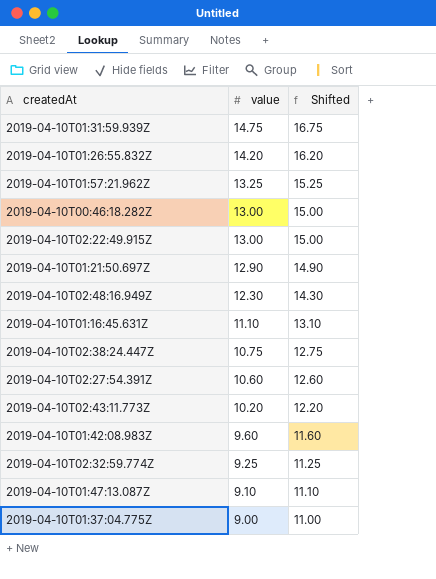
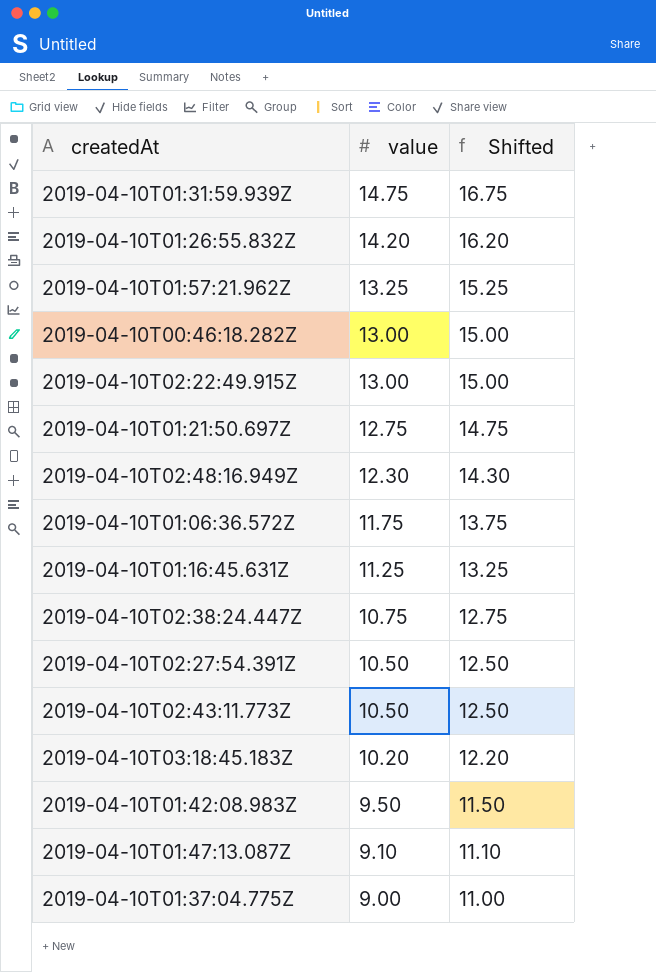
row 2019-04-10T02:32:59.774Z: 9.25 | 11.25 -> none
2019-04-10T01:21:50.697Z | value: 12.90 -> 12.75
2019-04-10T01:21:50.697Z | Shifted: 14.90 -> 14.75
row 2019-04-10T01:06:36.572Z: none -> 11.75 | 13.75
2019-04-10T01:16:45.631Z | value: 11.10 -> 11.25
2019-04-10T01:16:45.631Z | Shifted: 13.10 -> 13.25
2019-04-10T02:27:54.391Z | value: 10.60 -> 10.50
2019-04-10T02:27:54.391Z | Shifted: 12.60 -> 12.50
2019-04-10T02:43:11.773Z | value: 10.20 -> 10.50
2019-04-10T02:43:11.773Z | Shifted: 12.20 -> 12.50
row 2019-04-10T03:18:45.183Z: none -> 10.20 | 12.20
2019-04-10T01:42:08.983Z | value: 9.60 -> 9.50
2019-04-10T01:42:08.983Z | Shifted: 11.60 -> 11.50

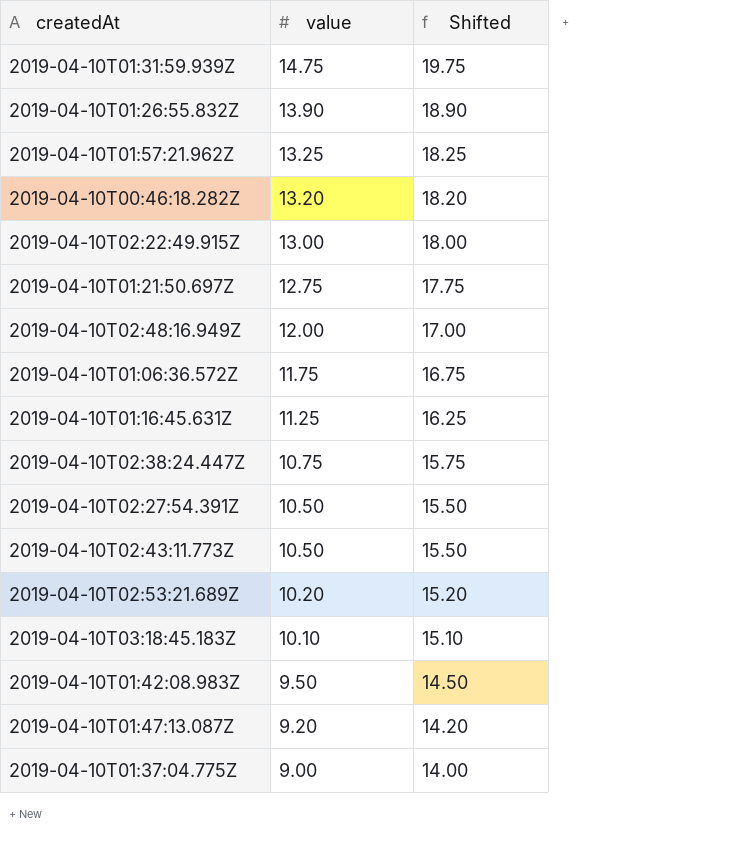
column Shifted | formula: [value] + 2 -> [value] + 5
2019-04-10T01:26:55.832Z | value: 14.20 -> 13.90
2019-04-10T00:46:18.282Z | value: 13.00 -> 13.20
2019-04-10T02:48:16.949Z | value: 12.30 -> 12.00
row 2019-04-10T02:53:21.689Z: none -> 10.20 | 15.20
2019-04-10T03:18:45.183Z | value: 10.20 -> 10.10
2019-04-10T01:47:13.087Z | value: 9.10 -> 9.20

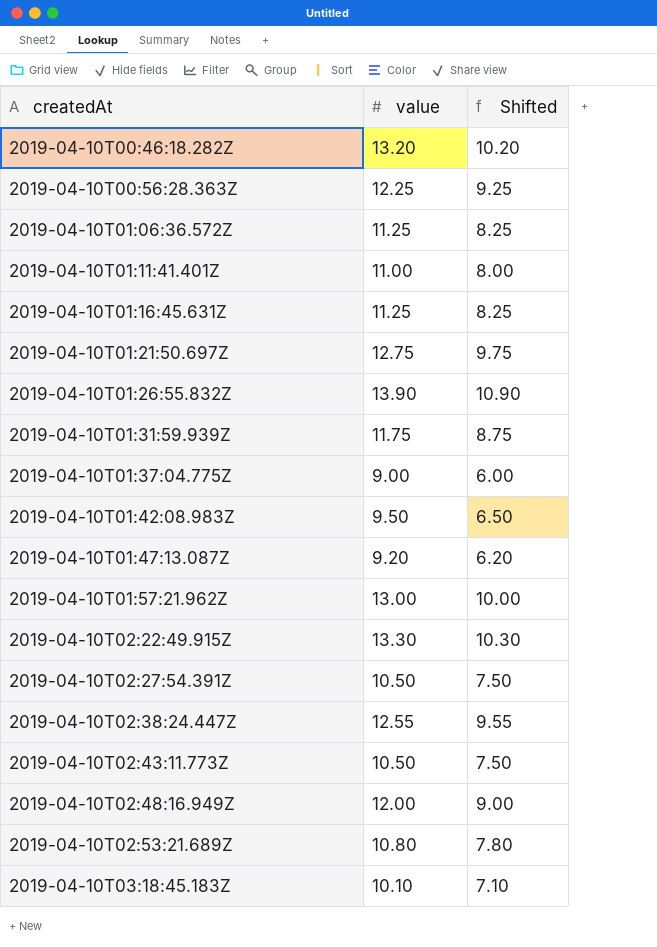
row order: value descending -> createdAt ascending
column Shifted | formula: [value] + 5 -> [value] - 3
row 2019-04-10T00:56:28.363Z: none -> 12.25 | 9.25
2019-04-10T01:06:36.572Z | value: 11.75 -> 11.25
row 2019-04-10T01:11:41.401Z: none -> 11.00 | 8.00
2019-04-10T01:31:59.939Z | value: 14.75 -> 11.75
2019-04-10T01:57:21.962Z | value: 13.25 -> 13.00
2019-04-10T02:22:49.915Z | value: 13.00 -> 13.30
2019-04-10T02:38:24.447Z | value: 10.75 -> 12.55
2019-04-10T02:53:21.689Z | value: 10.20 -> 10.80

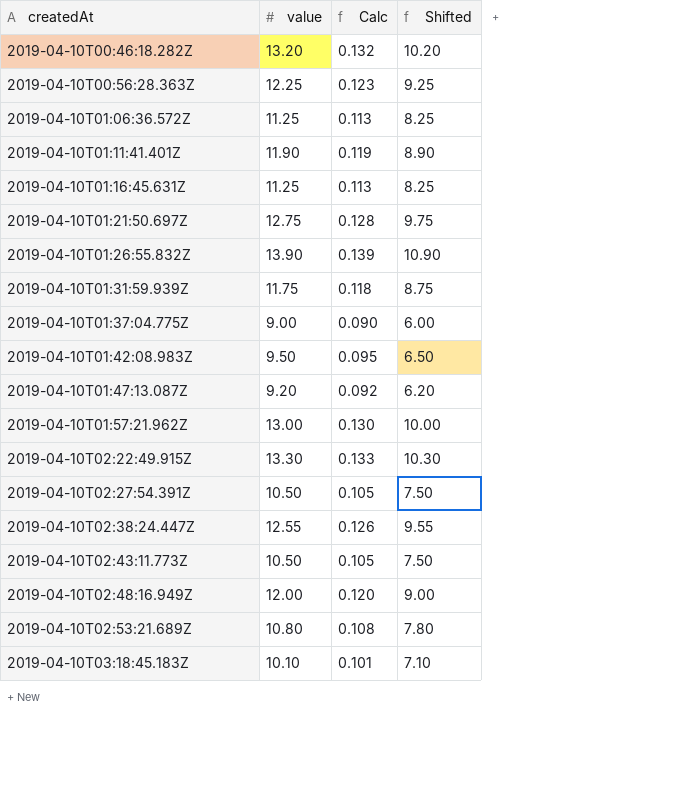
column Calc | formula: none -> [value] * 0.01
2019-04-10T01:11:41.401Z | value: 11.00 -> 11.90
2019-04-10T01:11:41.401Z | Shifted: 8.00 -> 8.90

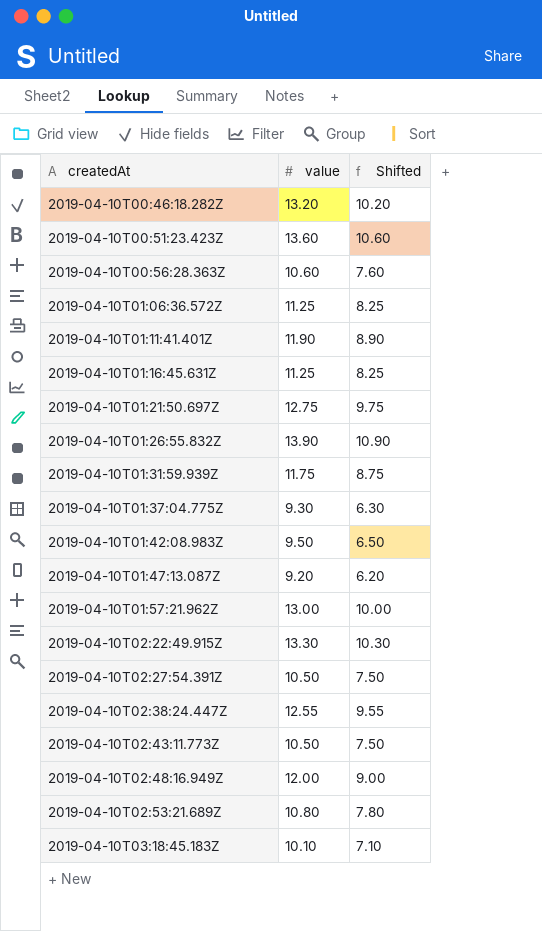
column Calc | formula: [value] * 0.01 -> none
row 2019-04-10T00:51:23.423Z: none -> 13.60 | 10.60
2019-04-10T00:56:28.363Z | value: 12.25 -> 10.60
2019-04-10T00:56:28.363Z | Shifted: 9.25 -> 7.60
2019-04-10T01:37:04.775Z | value: 9.00 -> 9.30
2019-04-10T01:37:04.775Z | Shifted: 6.00 -> 6.30

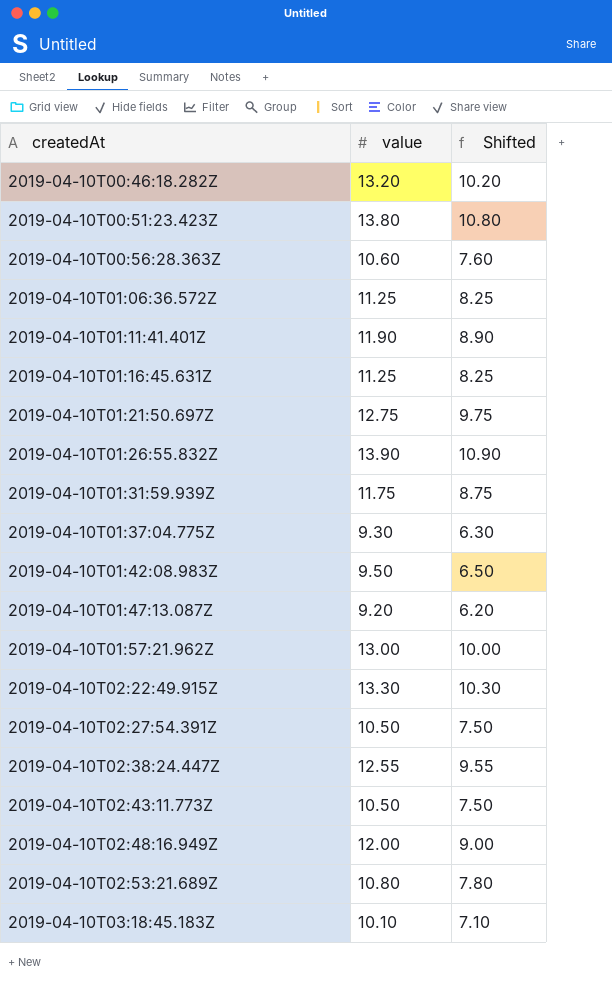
2019-04-10T00:51:23.423Z | value: 13.60 -> 13.80
2019-04-10T00:51:23.423Z | Shifted: 10.60 -> 10.80

